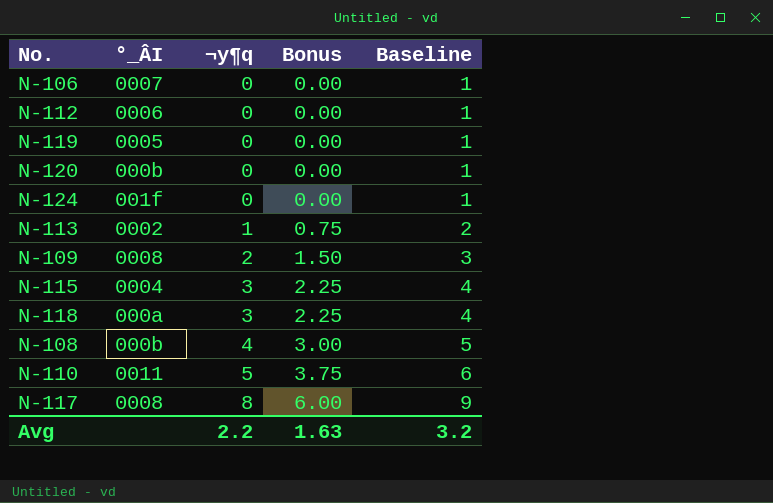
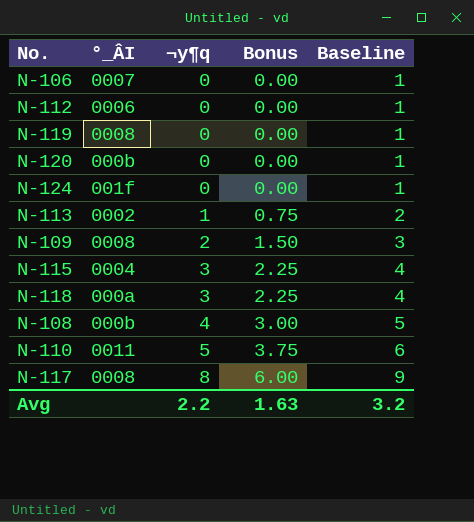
N-119 | °_ÂI: 0005 -> 0008

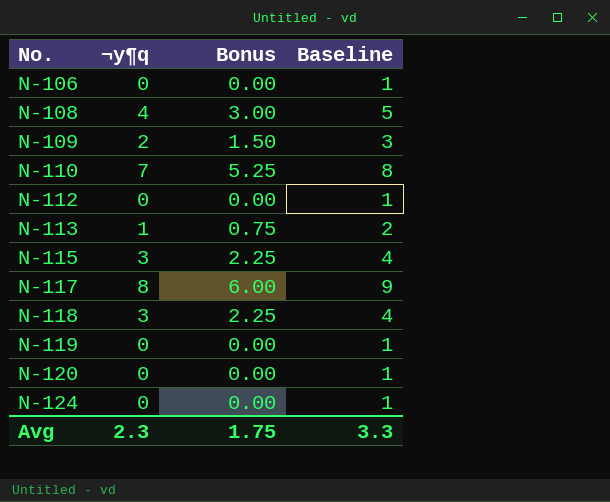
row order: ¬y¶q ascending -> No. ascending
column °_ÂI | position: 2 -> none
N-110 | ¬y¶q: 5 -> 7
N-110 | Bonus: 3.75 -> 5.25
N-110 | Baseline: 6 -> 8
Avg | ¬y¶q: 2.2 -> 2.3
Avg | Bonus: 1.63 -> 1.75
Avg | Baseline: 3.2 -> 3.3

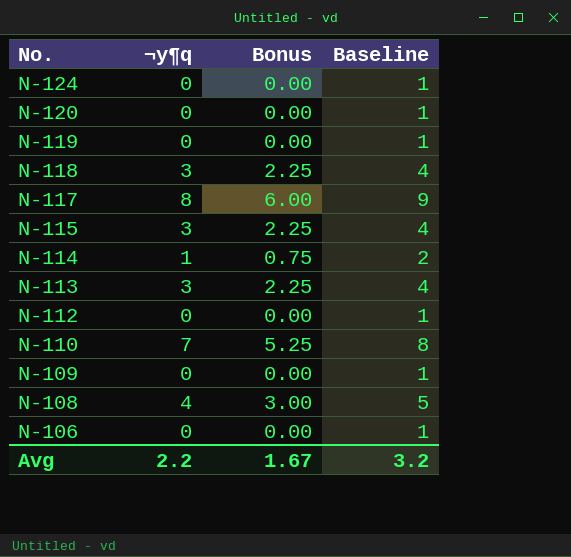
row order: No. ascending -> No. descending
row N-114: none -> 1 | 0.75 | 2
N-113 | ¬y¶q: 1 -> 3
N-113 | Bonus: 0.75 -> 2.25
N-113 | Baseline: 2 -> 4
N-109 | ¬y¶q: 2 -> 0
N-109 | Bonus: 1.50 -> 0.00
N-109 | Baseline: 3 -> 1
Avg | ¬y¶q: 2.3 -> 2.2
Avg | Bonus: 1.75 -> 1.67
Avg | Baseline: 3.3 -> 3.2

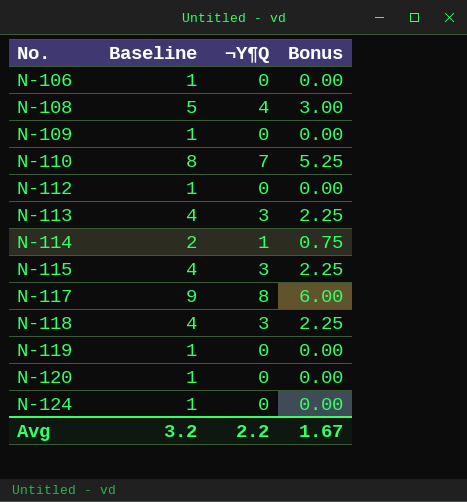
row order: No. descending -> No. ascending
column Baseline | position: 4 -> 2
column name: ¬y¶q -> ¬Y¶Q

